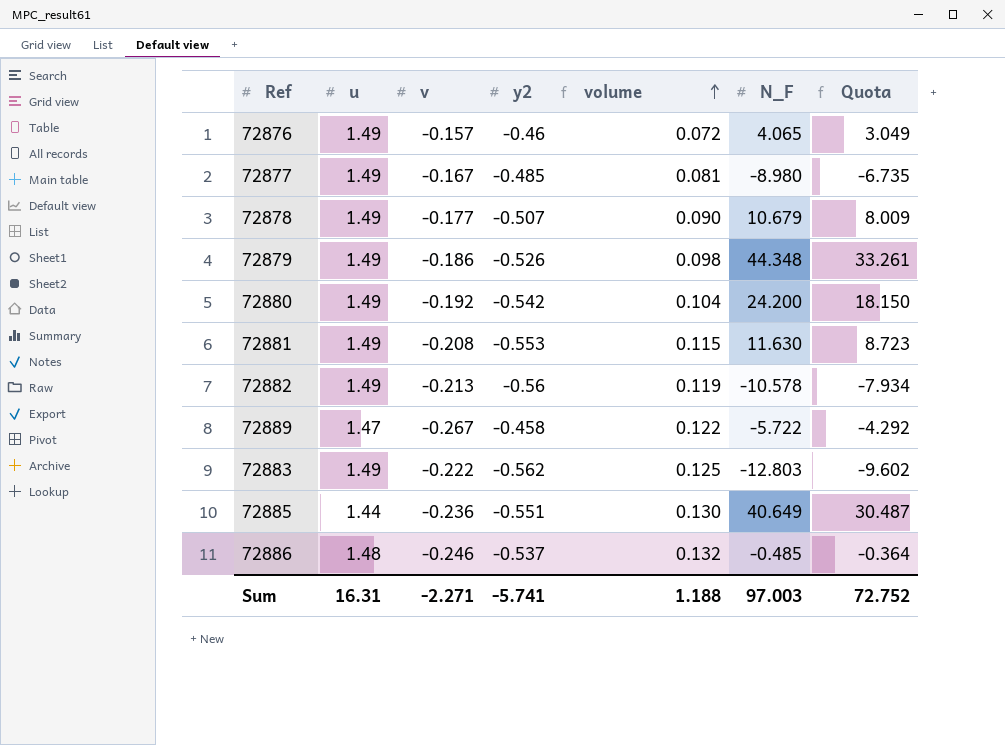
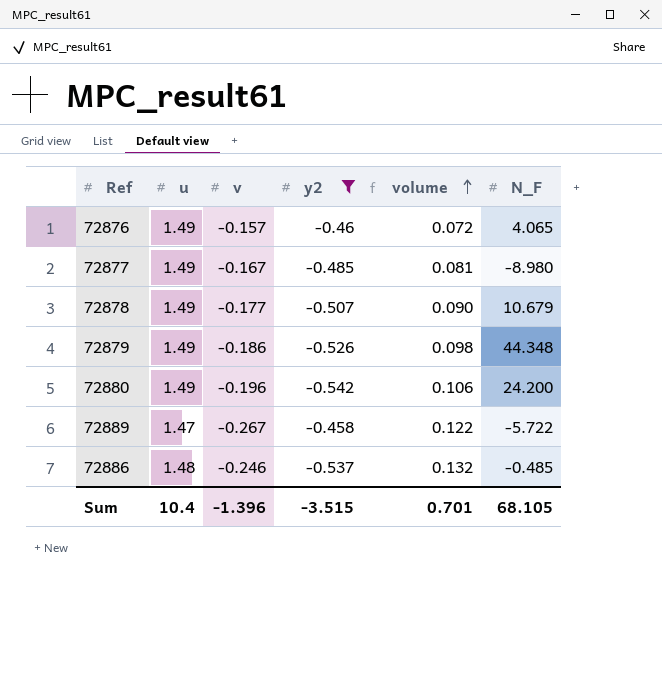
filter: none -> y2 >= -0.542
column Quota | formula: [N_F] * 0.75 -> none
72880 | v: -0.192 -> -0.196
72880 | volume: 0.104 -> 0.106
Sum | u: 16.31 -> 10.4
Sum | v: -2.271 -> -1.396
Sum | y2: -5.741 -> -3.515
Sum | volume: 1.188 -> 0.701
Sum | N_F: 97.003 -> 68.105

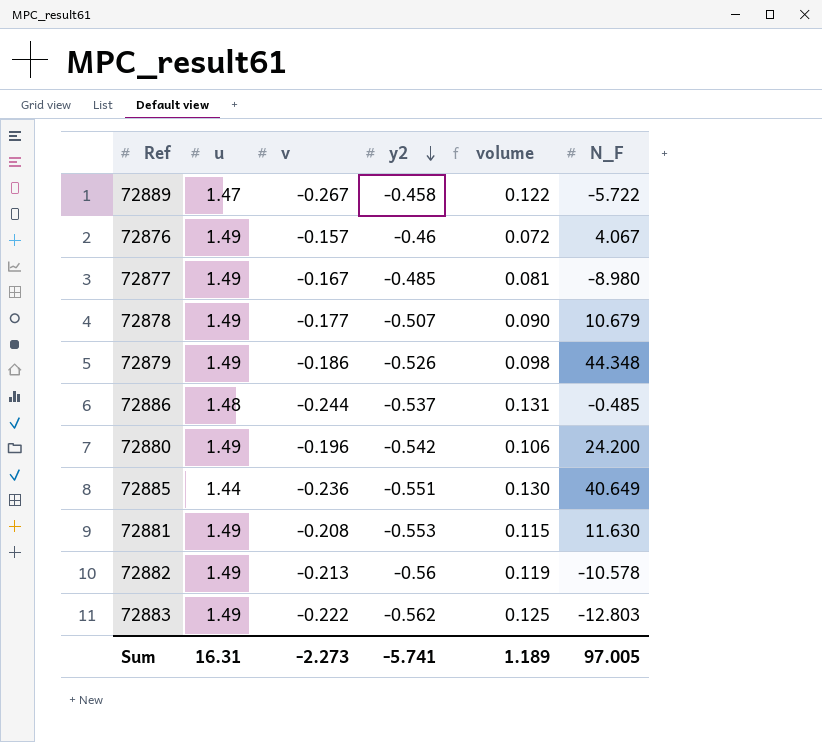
filter: y2 >= -0.542 -> none
row order: volume ascending -> y2 descending
72876 | N_F: 4.065 -> 4.067
72886 | v: -0.246 -> -0.244
72886 | volume: 0.132 -> 0.131
Sum | u: 10.4 -> 16.31
Sum | v: -1.396 -> -2.273
Sum | y2: -3.515 -> -5.741
Sum | volume: 0.701 -> 1.189
Sum | N_F: 68.105 -> 97.005

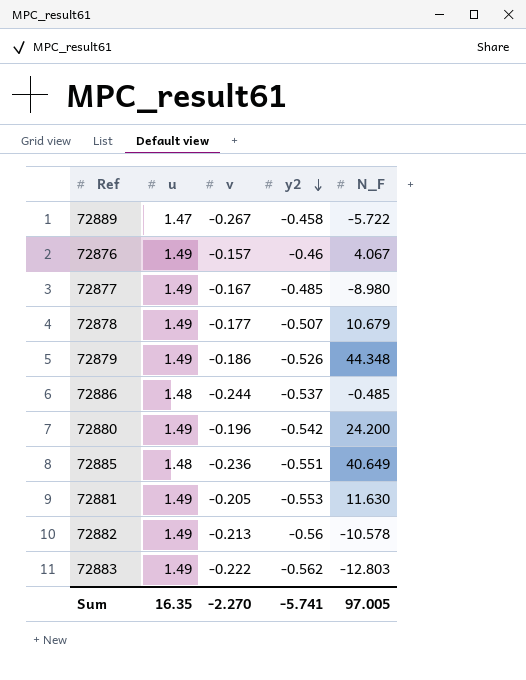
column volume | formula: [v] * [y2] -> none
72885 | u: 1.44 -> 1.48
72881 | v: -0.208 -> -0.205
Sum | u: 16.31 -> 16.35
Sum | v: -2.273 -> -2.270

